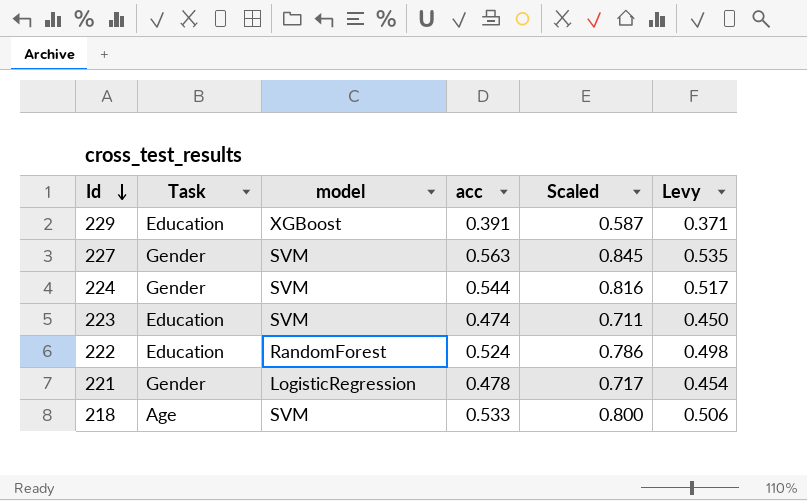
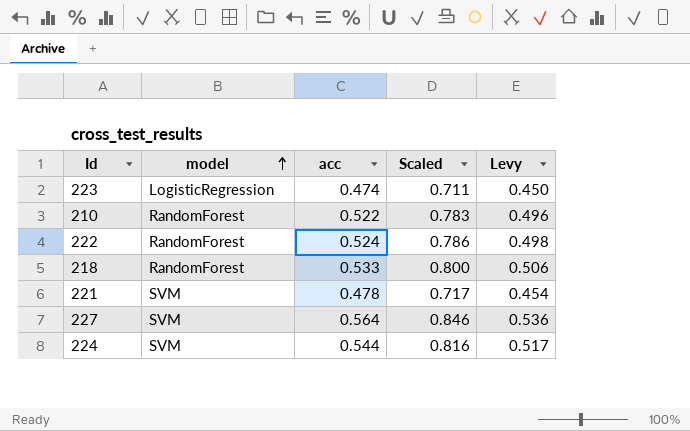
row order: Id descending -> model ascending
column Task | position: 2 -> none
row 229: Education | XGBoost | 0.391 | 0.587 | 0.371 -> none
223 | model: SVM -> LogisticRegression
row 210: none -> RandomForest | 0.522 | 0.783 | 0.496
218 | model: SVM -> RandomForest
221 | model: LogisticRegression -> SVM
227 | acc: 0.563 -> 0.564
227 | Scaled: 0.845 -> 0.846
227 | Levy: 0.535 -> 0.536

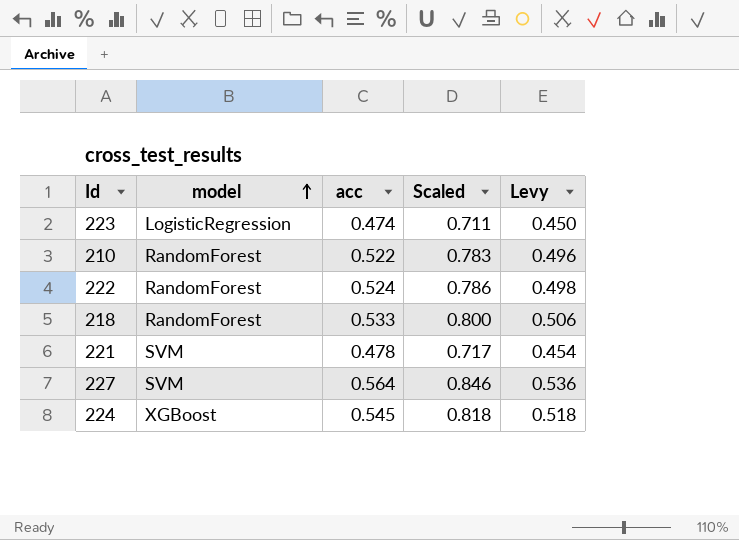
224 | model: SVM -> XGBoost
224 | acc: 0.544 -> 0.545
224 | Scaled: 0.816 -> 0.818
224 | Levy: 0.517 -> 0.518

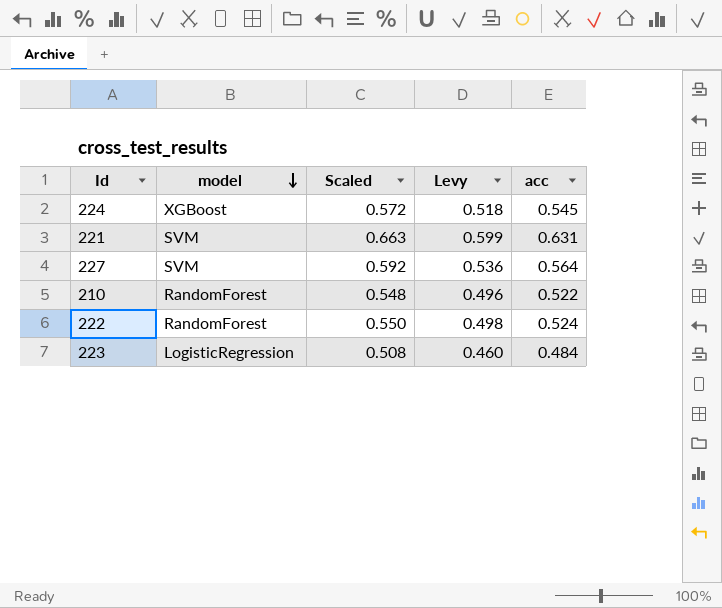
row order: model ascending -> model descending
column Scaled | formula: [acc] * 1.5 -> [acc] * 1.05
column acc | position: 3 -> 5
row 218: RandomForest | 0.533 | 0.800 | 0.506 -> none
221 | Levy: 0.454 -> 0.599
221 | acc: 0.478 -> 0.631
223 | Levy: 0.450 -> 0.460
223 | acc: 0.474 -> 0.484

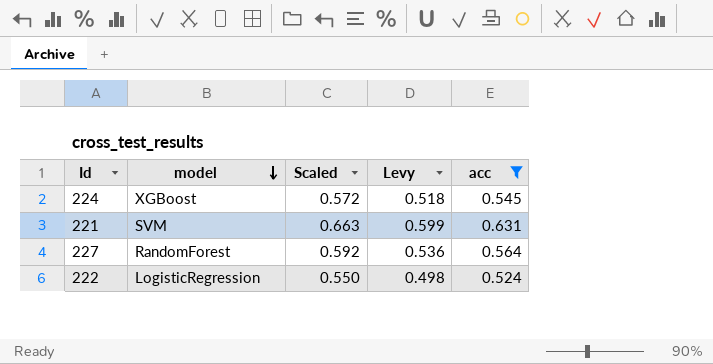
filter: none -> acc >= 0.524
227 | model: SVM -> RandomForest
222 | model: RandomForest -> LogisticRegression

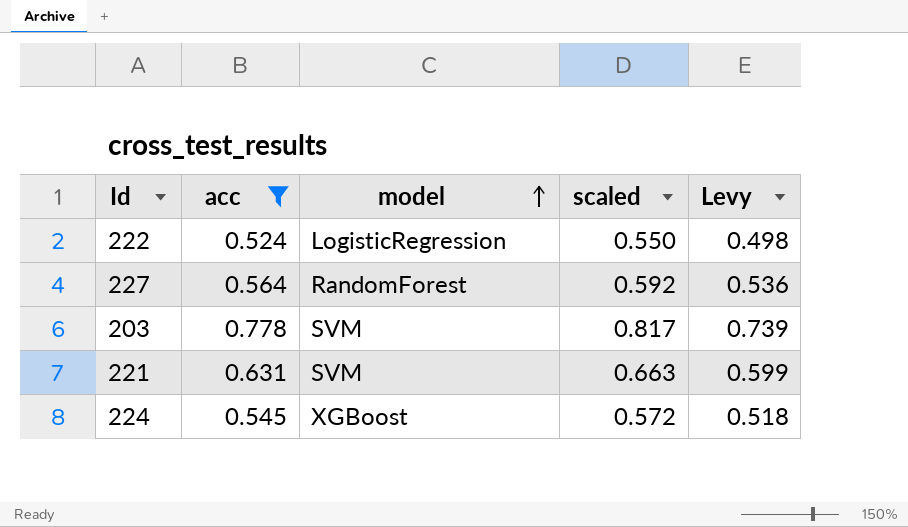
row order: model descending -> model ascending
column acc | position: 5 -> 2
column name: Scaled -> scaled
row 203: none -> 0.778 | SVM | 0.817 | 0.739

